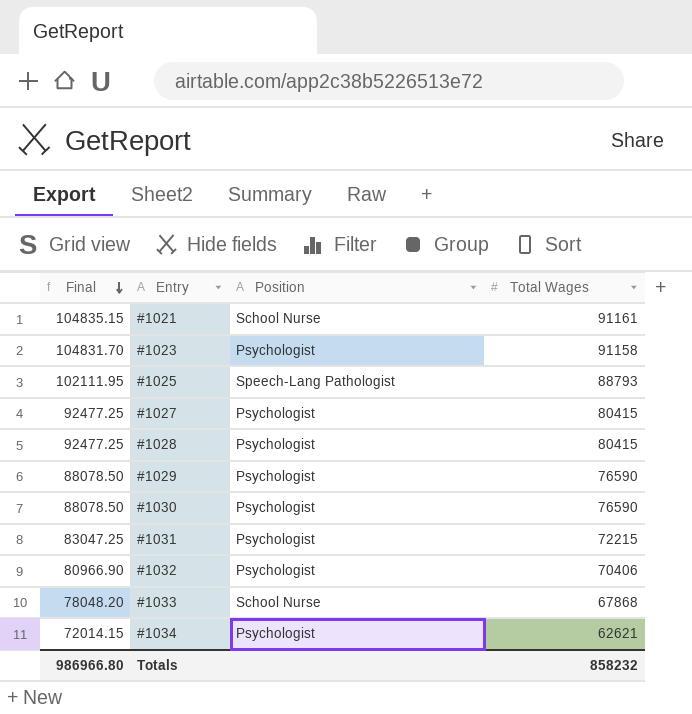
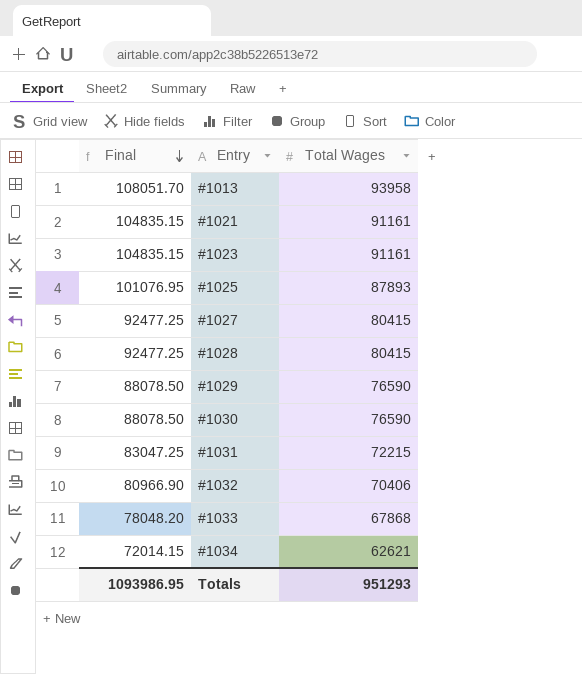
column Position | position: 3 -> none
row #1013: none -> 108051.70 | 93958
#1023 | Final: 104831.70 -> 104835.15
#1023 | Total Wages: 91158 -> 91161
#1025 | Final: 102111.95 -> 101076.95
#1025 | Total Wages: 88793 -> 87893
Totals | Final: 986966.80 -> 1093986.95
Totals | Total Wages: 858232 -> 951293

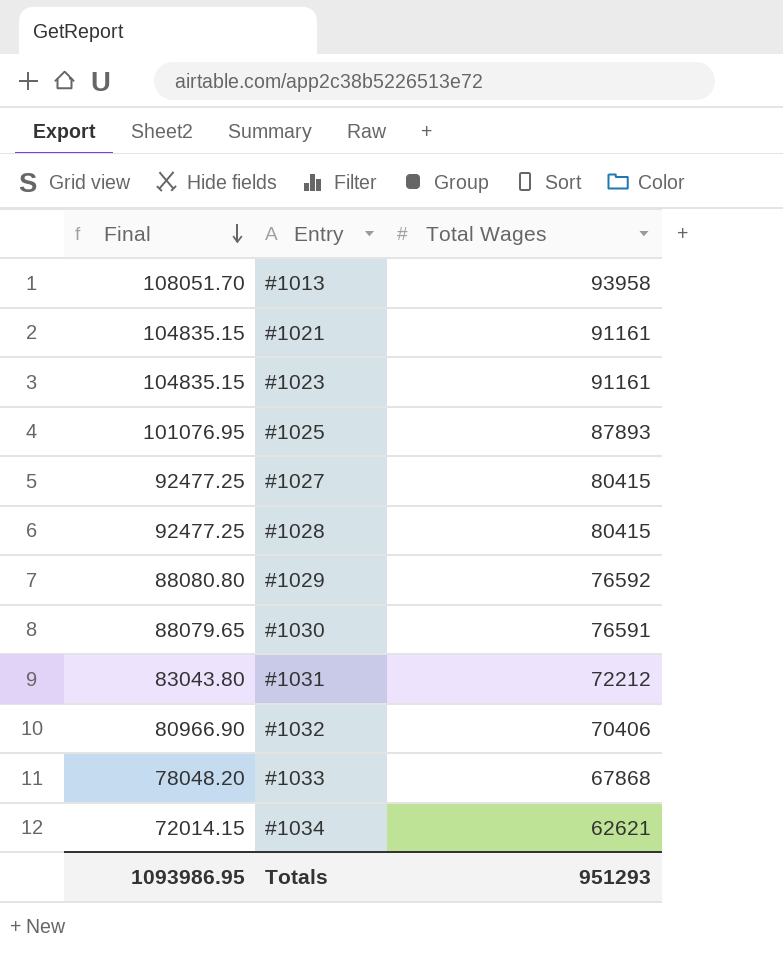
#1029 | Final: 88078.50 -> 88080.80
#1029 | Total Wages: 76590 -> 76592
#1030 | Final: 88078.50 -> 88079.65
#1030 | Total Wages: 76590 -> 76591
#1031 | Final: 83047.25 -> 83043.80
#1031 | Total Wages: 72215 -> 72212

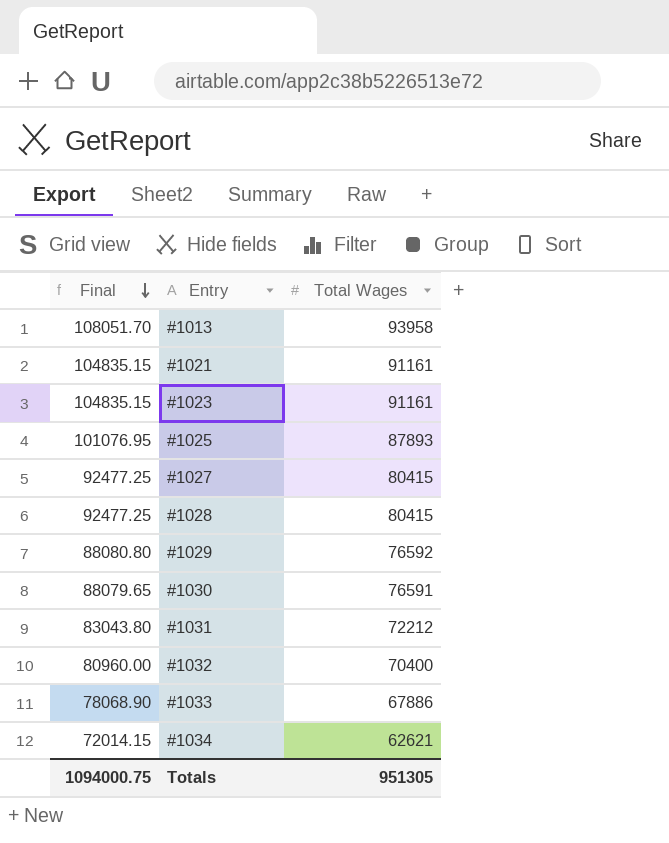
#1032 | Final: 80966.90 -> 80960.00
#1032 | Total Wages: 70406 -> 70400
#1033 | Final: 78048.20 -> 78068.90
#1033 | Total Wages: 67868 -> 67886
Totals | Final: 1093986.95 -> 1094000.75
Totals | Total Wages: 951293 -> 951305

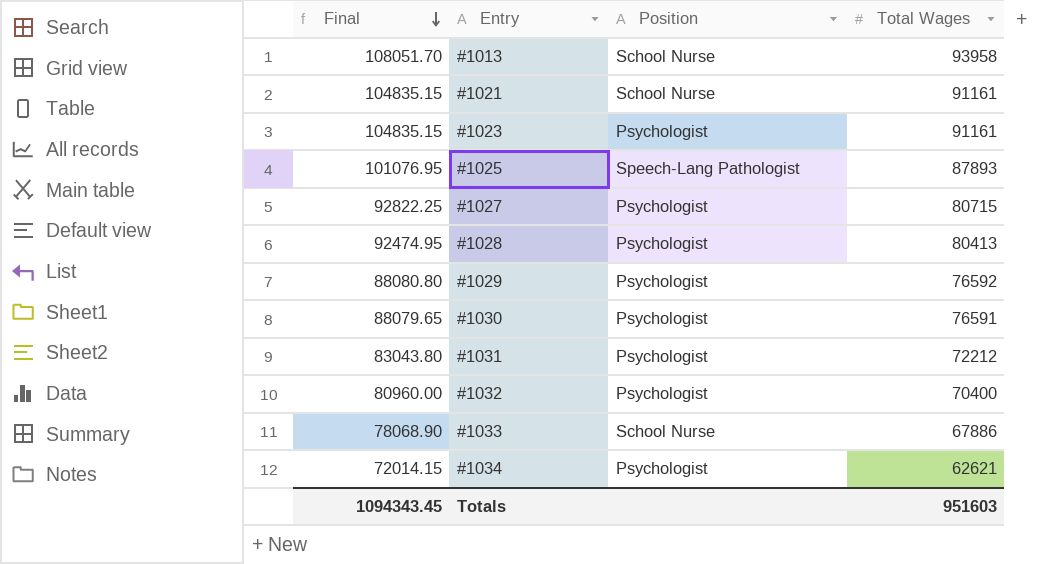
column Position | position: none -> 3
#1027 | Final: 92477.25 -> 92822.25
#1027 | Total Wages: 80415 -> 80715
#1028 | Final: 92477.25 -> 92474.95
#1028 | Total Wages: 80415 -> 80413
Totals | Final: 1094000.75 -> 1094343.45
Totals | Total Wages: 951305 -> 951603

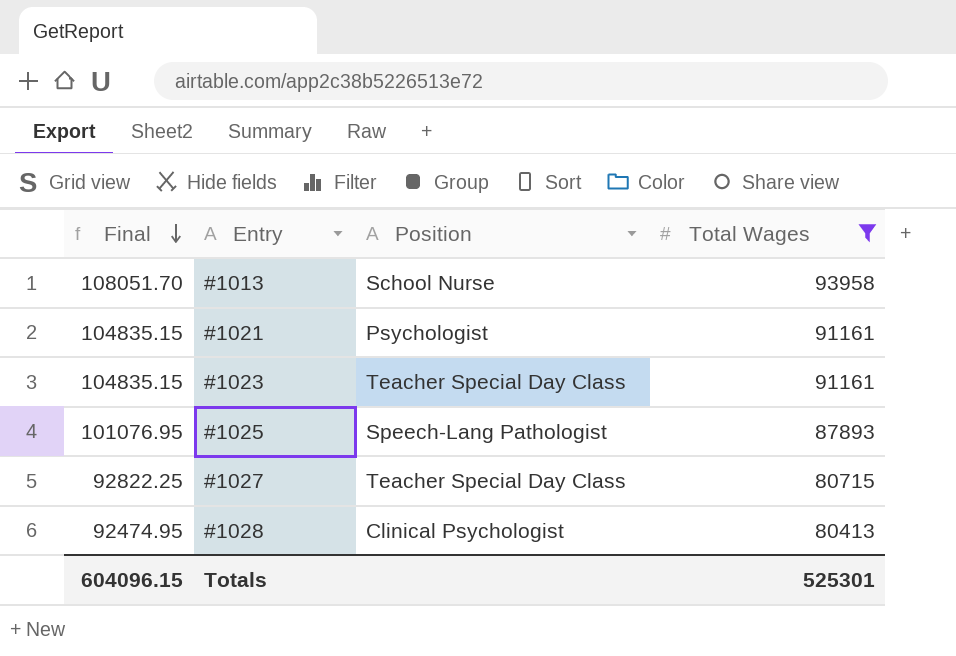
filter: none -> Total Wages >= 80413
#1021 | Position: School Nurse -> Psychologist
#1023 | Position: Psychologist -> Teacher Special Day Class
#1027 | Position: Psychologist -> Teacher Special Day Class
#1028 | Position: Psychologist -> Clinical Psychologist
Totals | Final: 1094343.45 -> 604096.15
Totals | Total Wages: 951603 -> 525301

